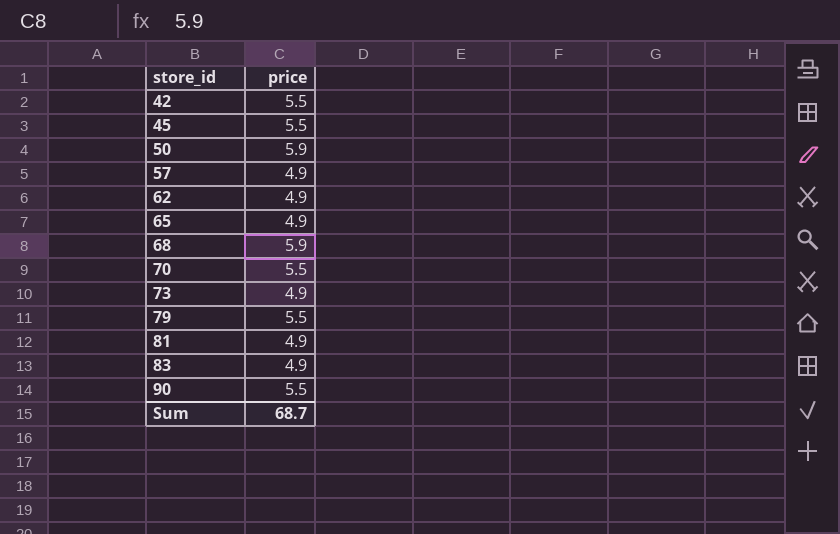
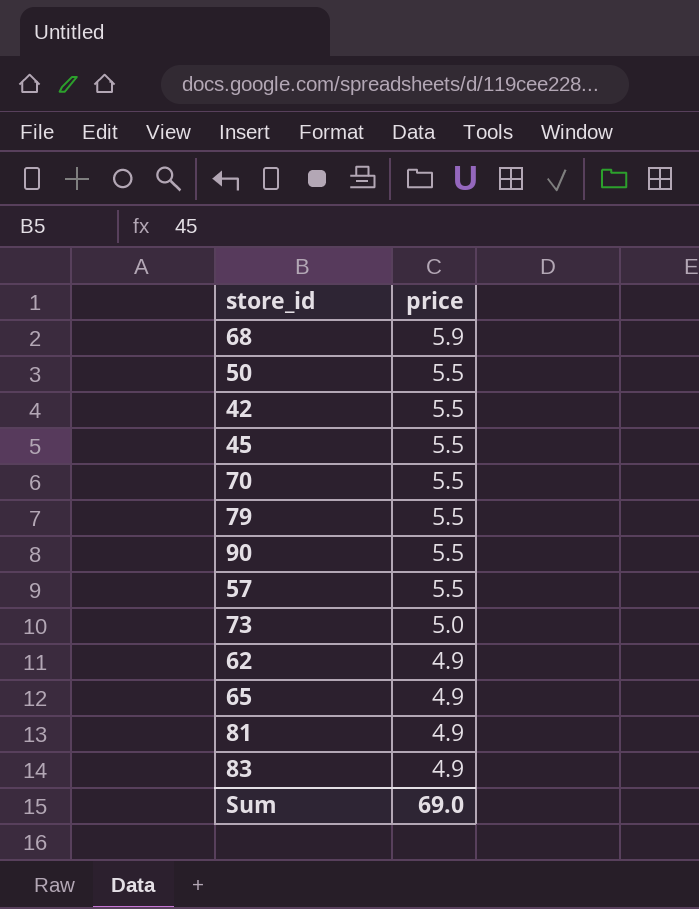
row order: store_id ascending -> price descending
50 | price: 5.9 -> 5.5
57 | price: 4.9 -> 5.5
73 | price: 4.9 -> 5.0
Sum | price: 68.7 -> 69.0

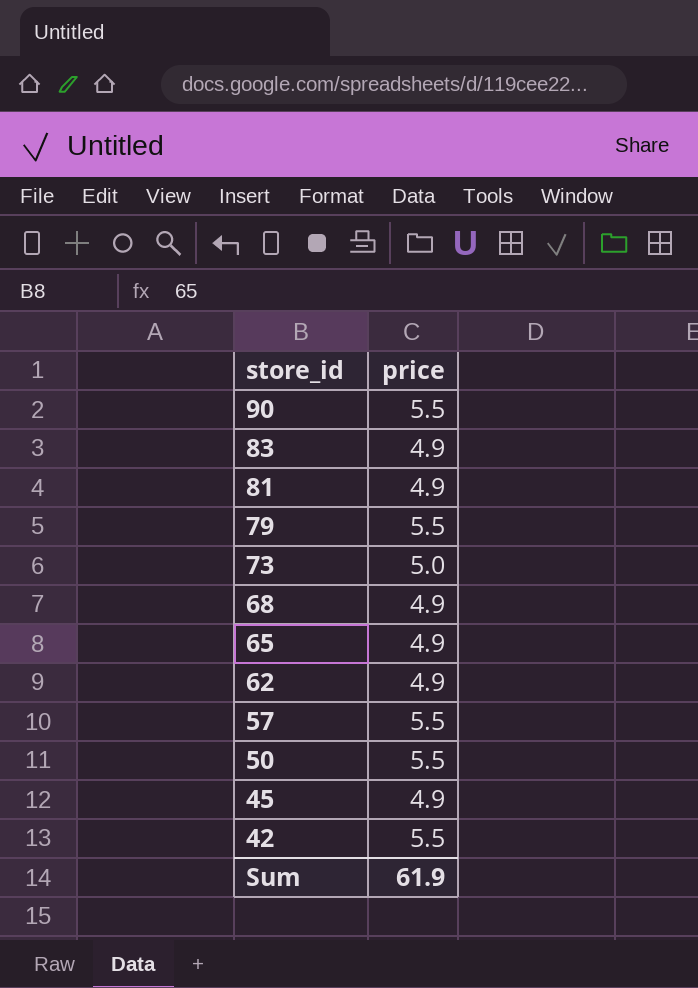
row order: price descending -> store_id descending
row 70: 5.5 -> none
68 | price: 5.9 -> 4.9
45 | price: 5.5 -> 4.9
Sum | price: 69.0 -> 61.9

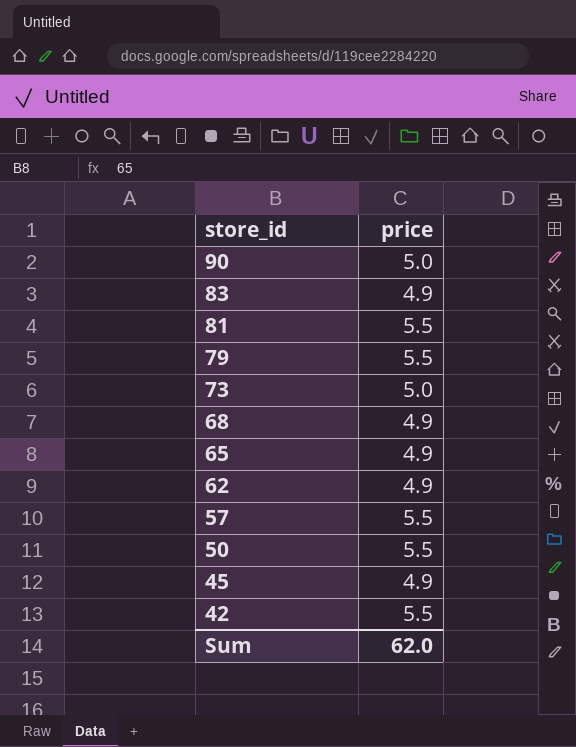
90 | price: 5.5 -> 5.0
81 | price: 4.9 -> 5.5
Sum | price: 61.9 -> 62.0

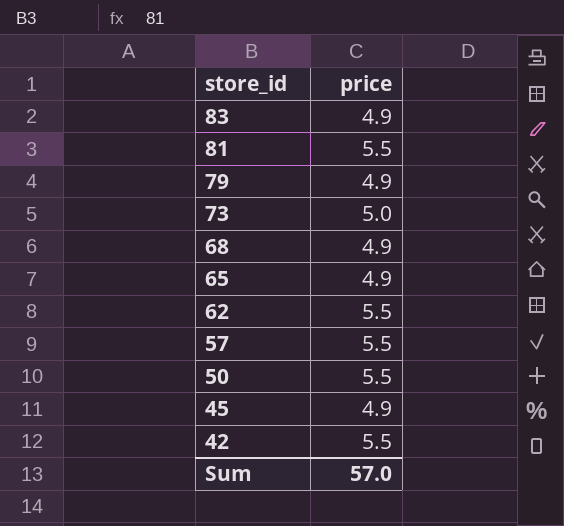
row 90: 5.0 -> none
79 | price: 5.5 -> 4.9
62 | price: 4.9 -> 5.5
Sum | price: 62.0 -> 57.0

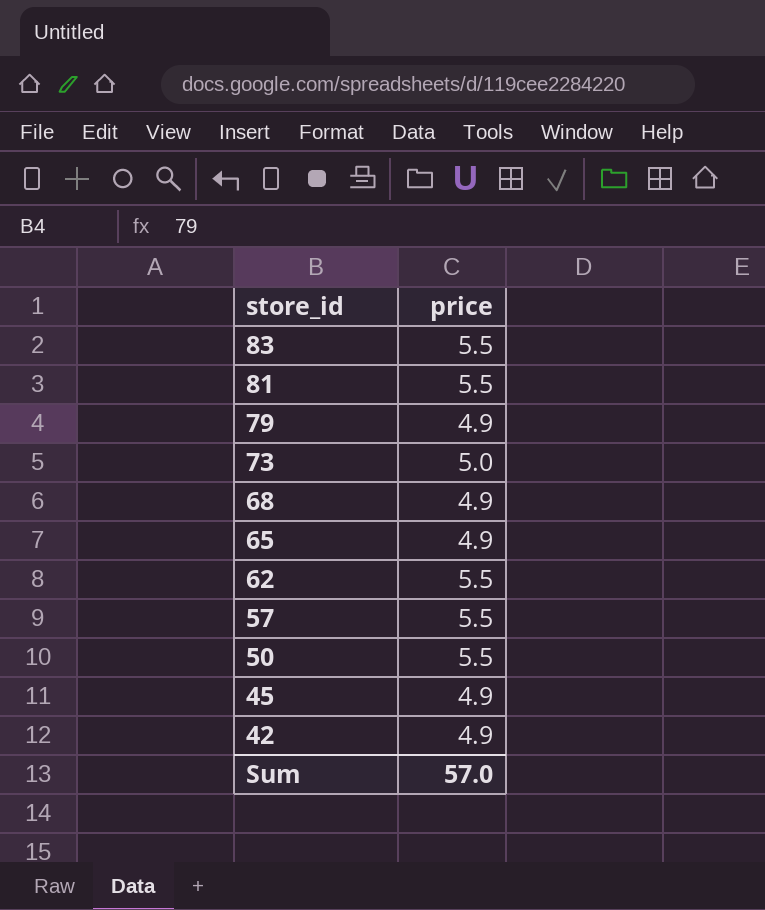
83 | price: 4.9 -> 5.5
42 | price: 5.5 -> 4.9

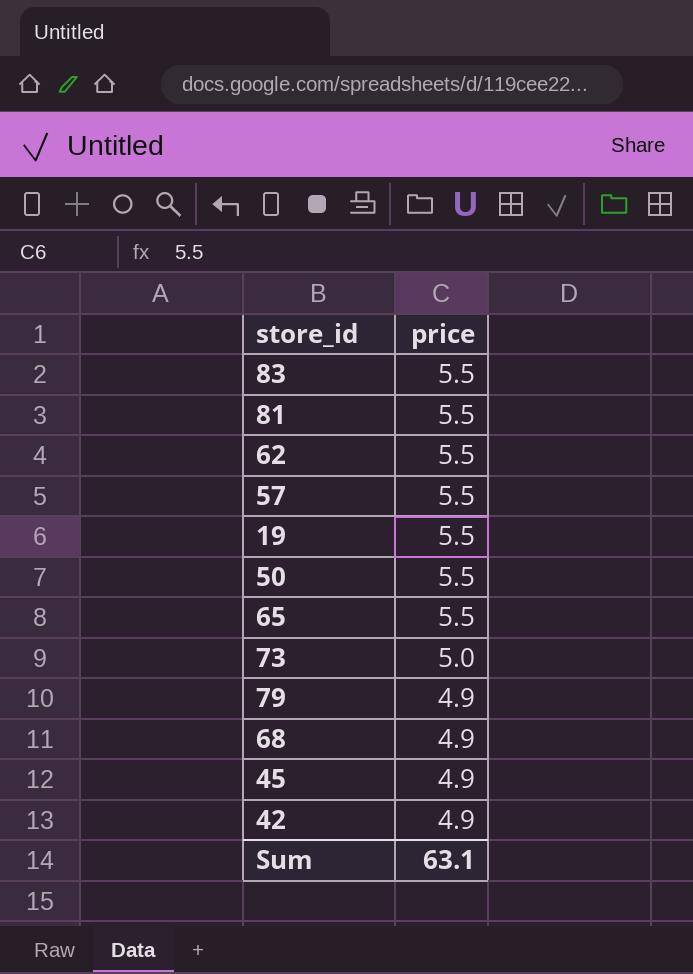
row order: store_id descending -> price descending
row 19: none -> 5.5
65 | price: 4.9 -> 5.5
Sum | price: 57.0 -> 63.1

